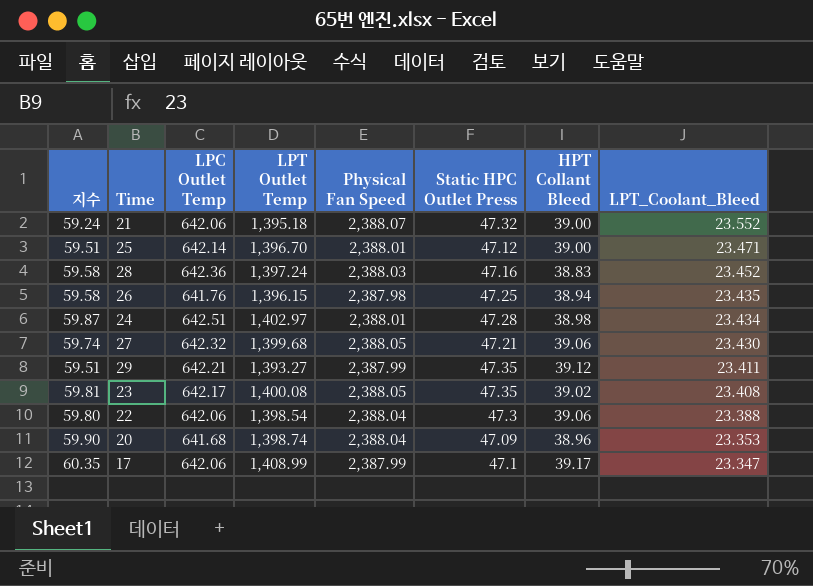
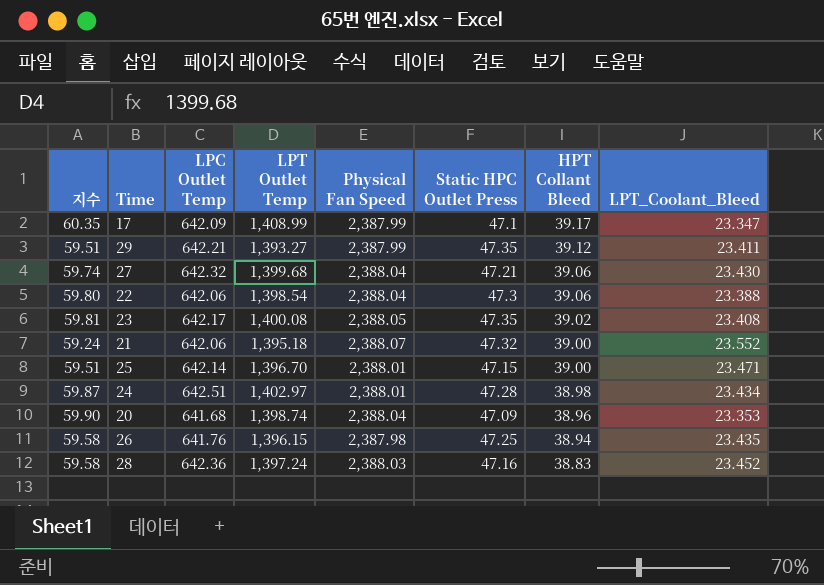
row order: LPT_Coolant_Bleed descending -> HPT Collant Bleed descending
17 | LPC Outlet Temp: 642.06 -> 642.09
27 | Physical Fan Speed: 2,388.05 -> 2,388.04
25 | Static HPC Outlet Press: 47.12 -> 47.15

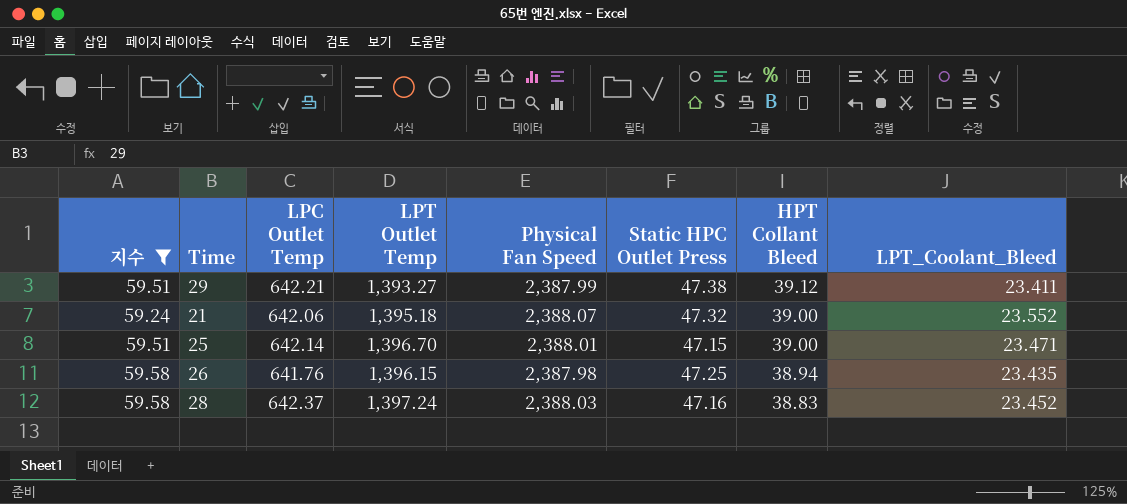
filter: none -> 지수 <= 59.58
29 | Static HPC Outlet Press: 47.35 -> 47.38
28 | LPC Outlet Temp: 642.36 -> 642.37

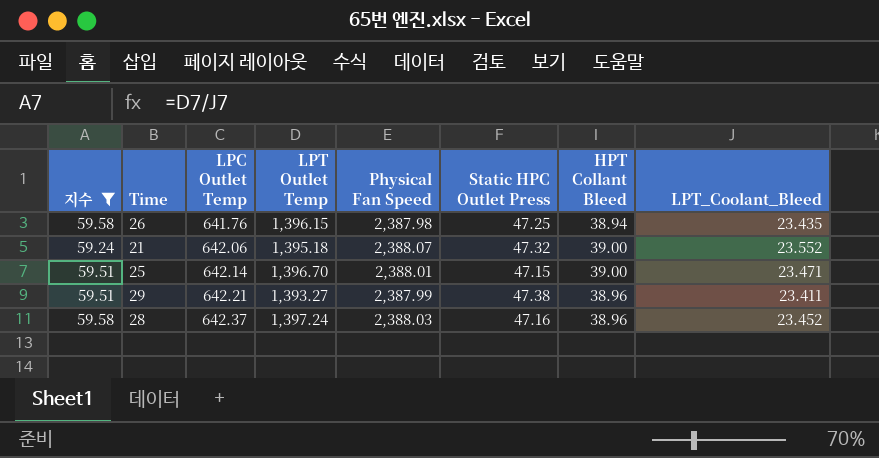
row order: HPT Collant Bleed descending -> LPC Outlet Temp ascending
29 | HPT Collant Bleed: 39.12 -> 38.96
28 | HPT Collant Bleed: 38.83 -> 38.96

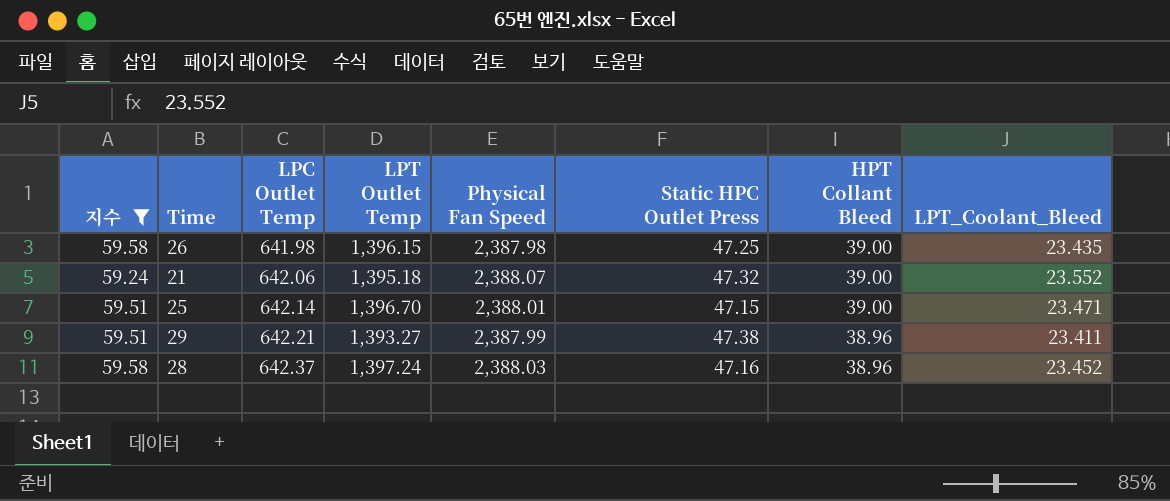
26 | LPC Outlet Temp: 641.76 -> 641.98
26 | HPT Collant Bleed: 38.94 -> 39.00

